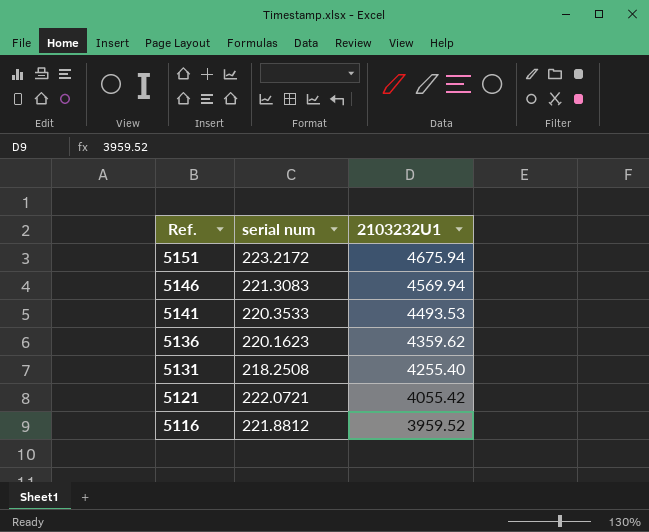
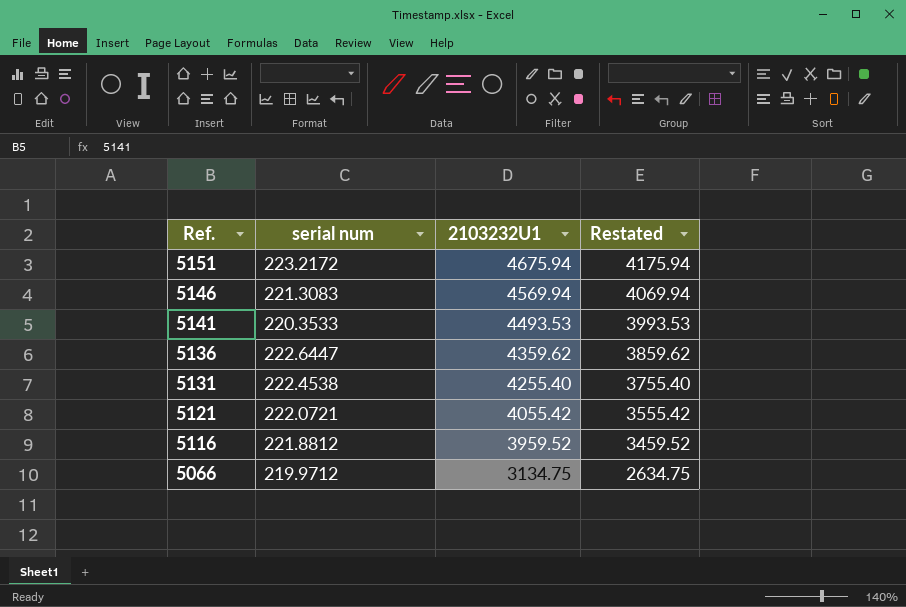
column Restated | formula: none -> [2103232U1] - 500
5136 | serial num: 220.1623 -> 222.6447
5131 | serial num: 218.2508 -> 222.4538
row 5066: none -> 219.9712 | 3134.75 | 2634.75

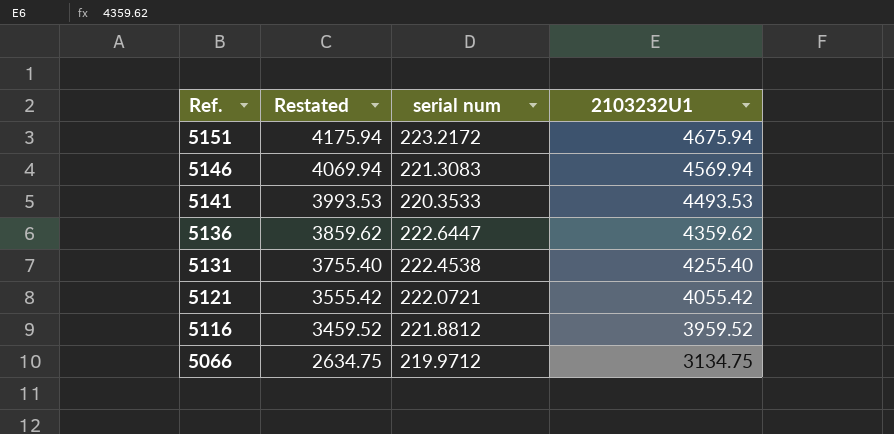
column Restated | position: 4 -> 2

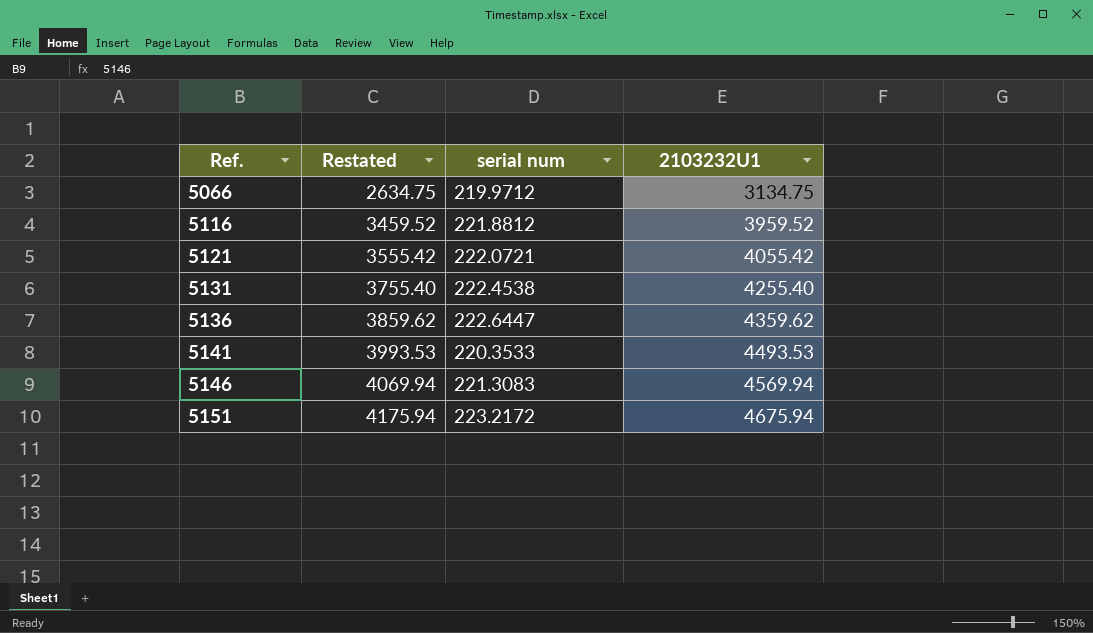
row order: Ref. descending -> Ref. ascending

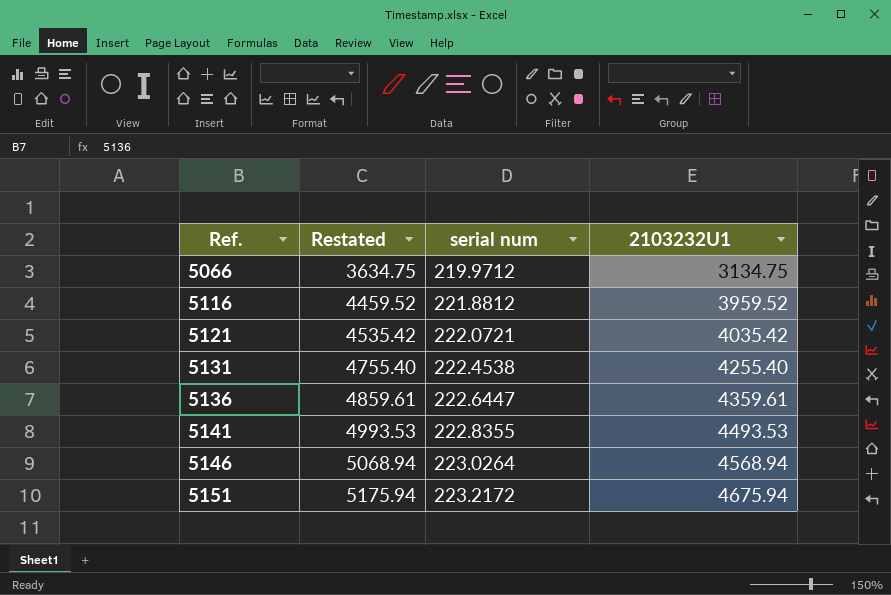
column Restated | formula: [2103232U1] - 500 -> [2103232U1] + 500
5121 | 2103232U1: 4055.42 -> 4035.42
5136 | 2103232U1: 4359.62 -> 4359.61
5141 | serial num: 220.3533 -> 222.8355
5146 | serial num: 221.3083 -> 223.0264
5146 | 2103232U1: 4569.94 -> 4568.94

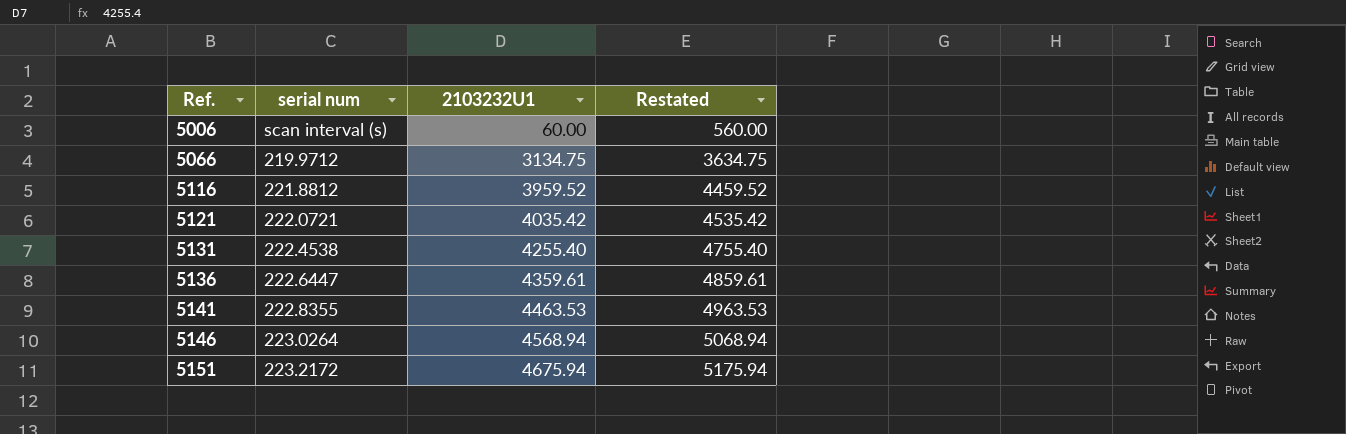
column Restated | position: 2 -> 4
row 5006: none -> scan interval (s) | 60.00 | 560.00
5141 | 2103232U1: 4493.53 -> 4463.53
5141 | Restated: 4993.53 -> 4963.53

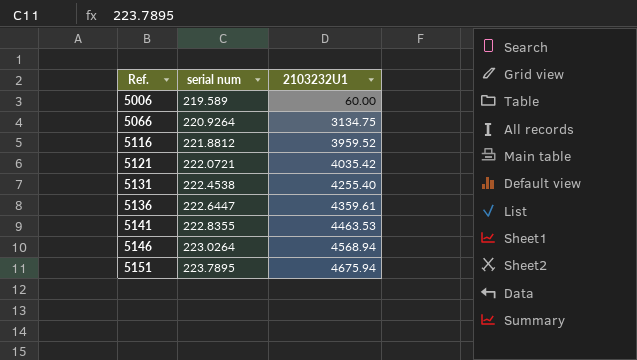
column Restated | formula: [2103232U1] + 500 -> none
5006 | serial num: scan interval (s) -> 219.589
5066 | serial num: 219.9712 -> 220.9264
5151 | serial num: 223.2172 -> 223.7895

